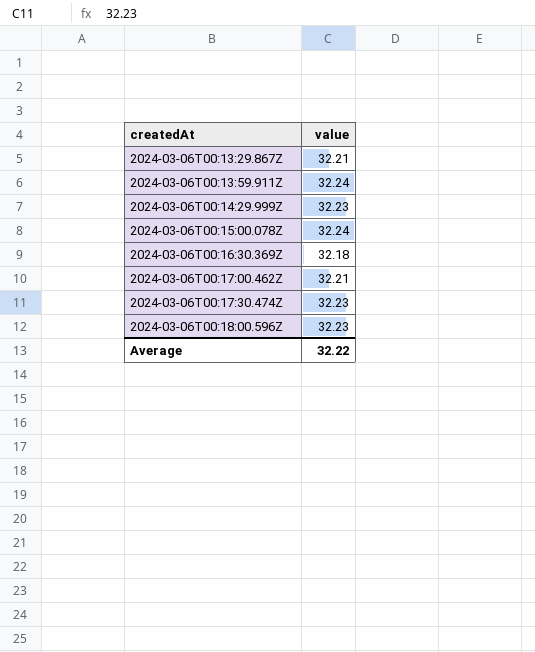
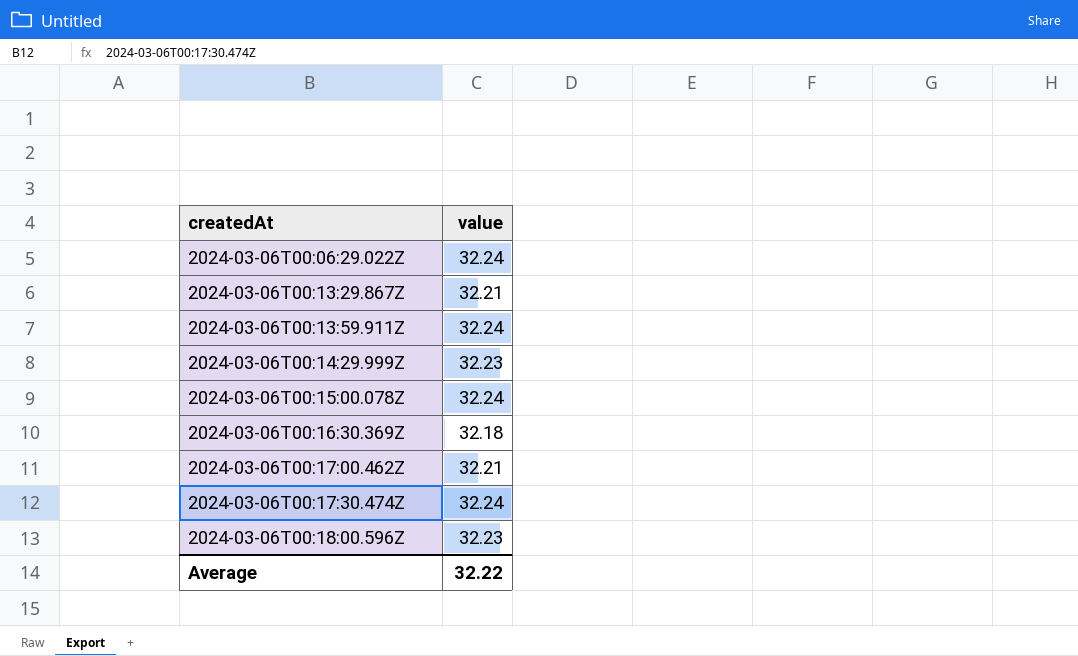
row 2024-03-06T00:06:29.022Z: none -> 32.24
2024-03-06T00:17:30.474Z | value: 32.23 -> 32.24

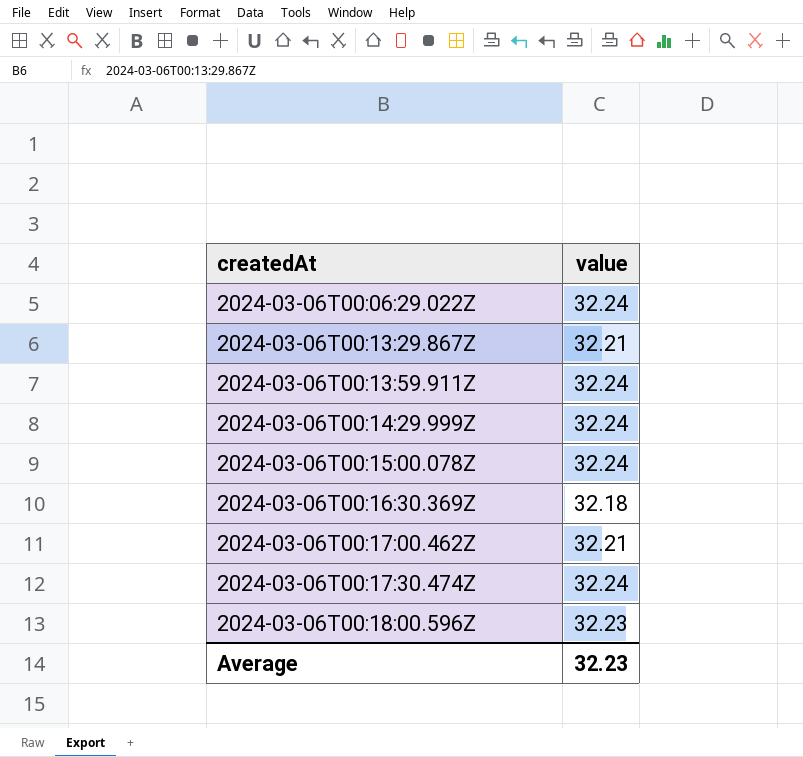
2024-03-06T00:14:29.999Z | value: 32.23 -> 32.24
Average | value: 32.22 -> 32.23

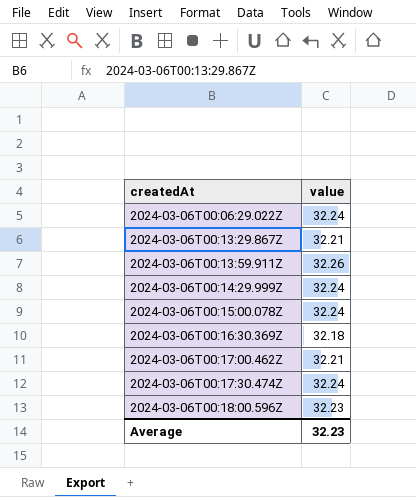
2024-03-06T00:13:59.911Z | value: 32.24 -> 32.26

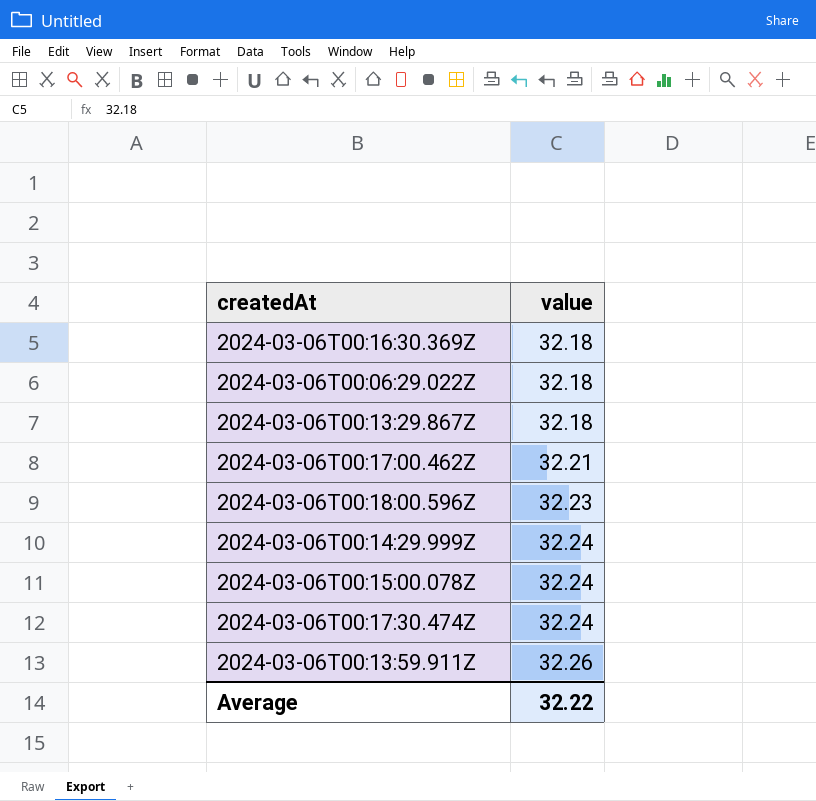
row order: createdAt ascending -> value ascending
2024-03-06T00:06:29.022Z | value: 32.24 -> 32.18
2024-03-06T00:13:29.867Z | value: 32.21 -> 32.18
Average | value: 32.23 -> 32.22

